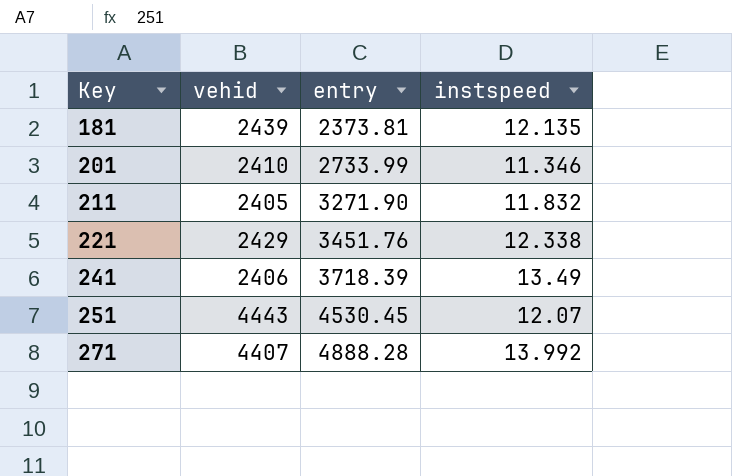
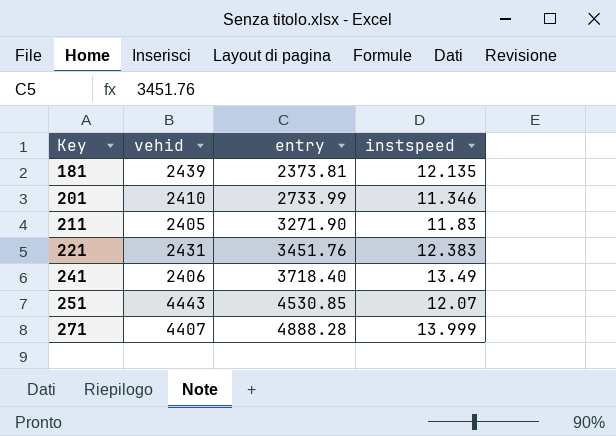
211 | instspeed: 11.832 -> 11.83
221 | vehid: 2429 -> 2431
221 | instspeed: 12.338 -> 12.383
241 | entry: 3718.39 -> 3718.40
251 | entry: 4530.45 -> 4530.85
271 | instspeed: 13.992 -> 13.999

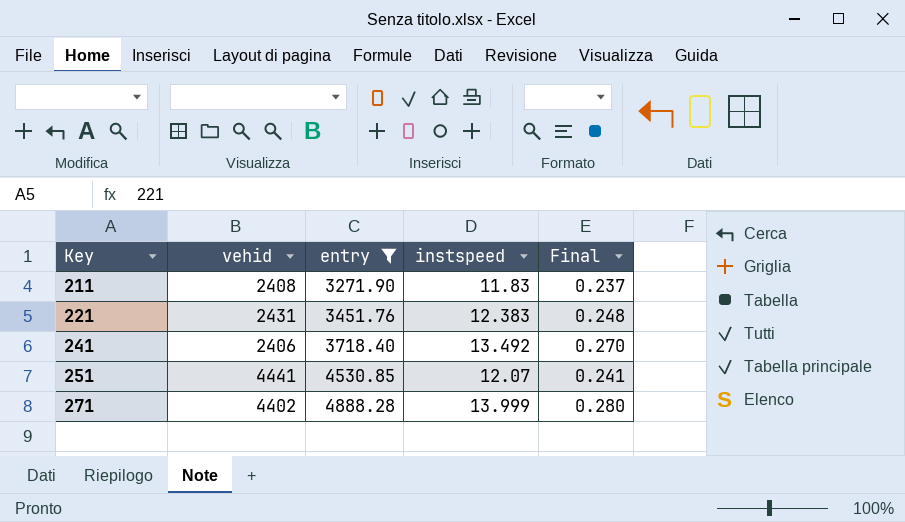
filter: none -> entry >= 3271.90
column Final | formula: none -> [instspeed] * 0.02
211 | vehid: 2405 -> 2408
241 | instspeed: 13.49 -> 13.492
251 | vehid: 4443 -> 4441
271 | vehid: 4407 -> 4402

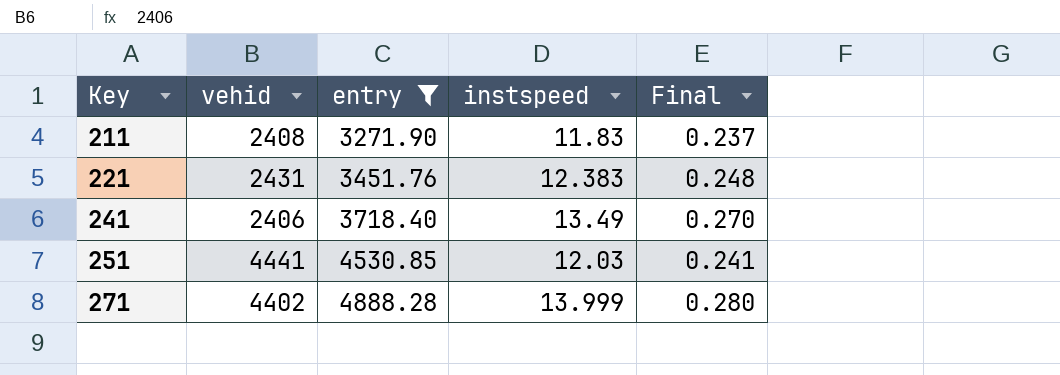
241 | instspeed: 13.492 -> 13.49
251 | instspeed: 12.07 -> 12.03

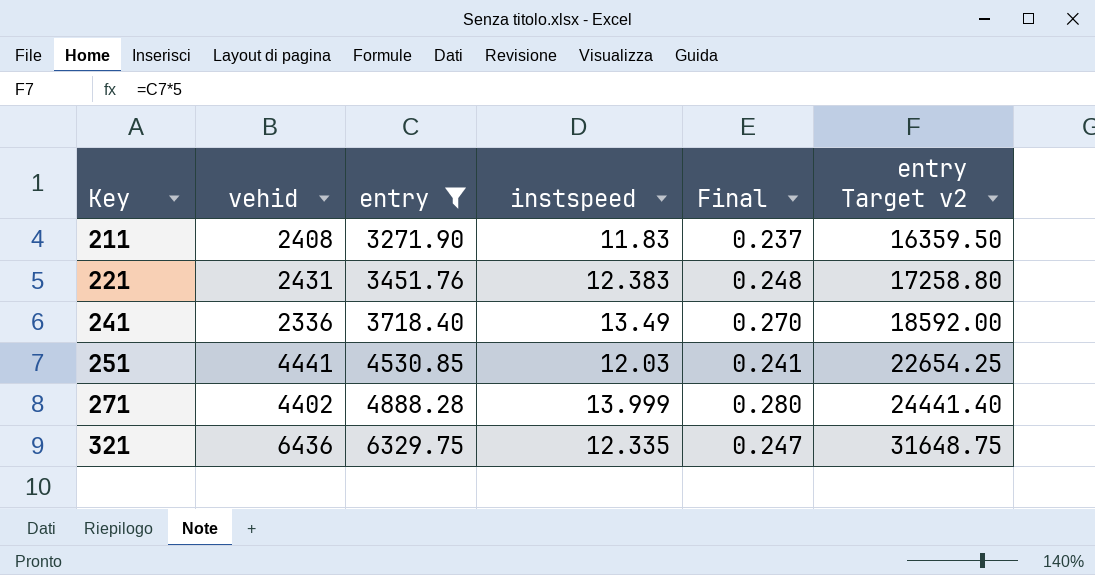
column entry Target v2 | formula: none -> [entry] * 5
241 | vehid: 2406 -> 2336
row 321: none -> 6436 | 6329.75 | 12.335 | 0.247 | 31648.75

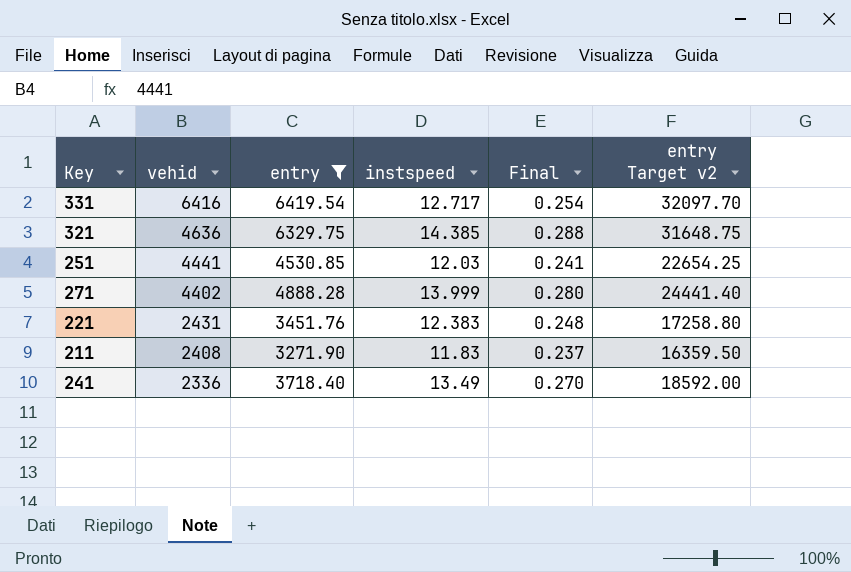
row order: Key ascending -> vehid descending
row 331: none -> 6416 | 6419.54 | 12.717 | 0.254 | 32097.70
321 | vehid: 6436 -> 4636
321 | instspeed: 12.335 -> 14.385
321 | Final: 0.247 -> 0.288

